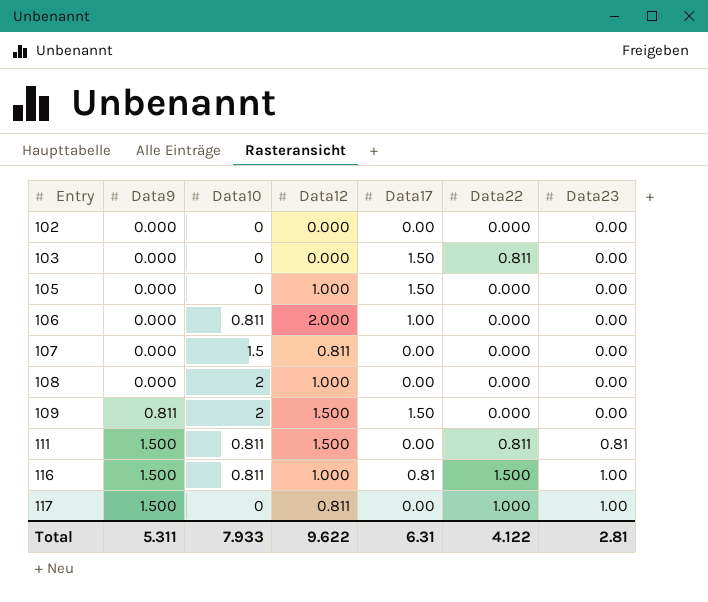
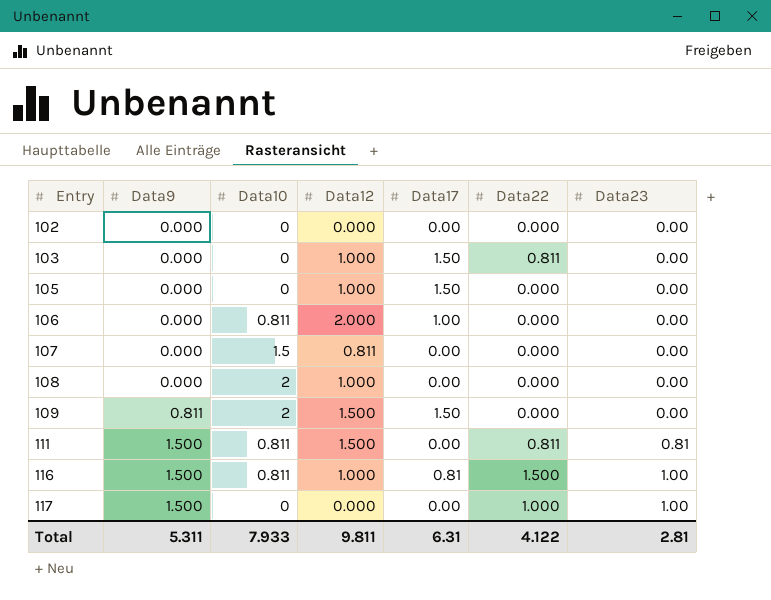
103 | Data12: 0.000 -> 1.000
117 | Data12: 0.811 -> 0.000
Total | Data12: 9.622 -> 9.811

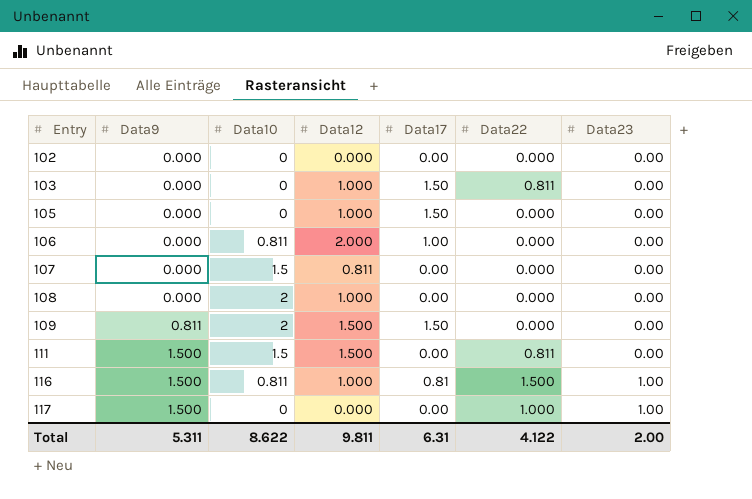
111 | Data10: 0.811 -> 1.5
111 | Data23: 0.81 -> 0.00
Total | Data10: 7.933 -> 8.622
Total | Data23: 2.81 -> 2.00

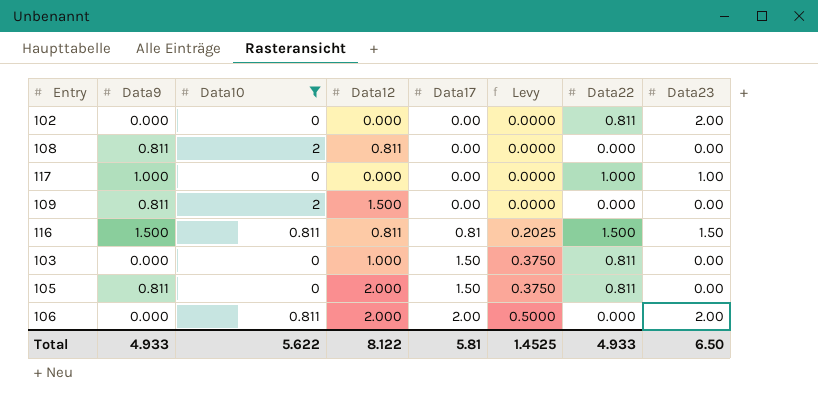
filter: none -> Data10 != 1.5
row order: Entry ascending -> Data17 ascending
column Levy | formula: none -> [Data17] * 0.25
102 | Data22: 0.000 -> 0.811
102 | Data23: 0.00 -> 2.00
108 | Data9: 0.000 -> 0.811
108 | Data12: 1.000 -> 0.811
117 | Data9: 1.500 -> 1.000
109 | Data17: 1.50 -> 0.00
116 | Data12: 1.000 -> 0.811
116 | Data23: 1.00 -> 1.50
105 | Data9: 0.000 -> 0.811
105 | Data12: 1.000 -> 2.000
105 | Data22: 0.000 -> 0.811
106 | Data17: 1.00 -> 2.00
106 | Data23: 0.00 -> 2.00
Total | Data9: 5.311 -> 4.933
Total | Data10: 8.622 -> 5.622
Total | Data12: 9.811 -> 8.122
Total | Data17: 6.31 -> 5.81
Total | Data22: 4.122 -> 4.933
Total | Data23: 2.00 -> 6.50

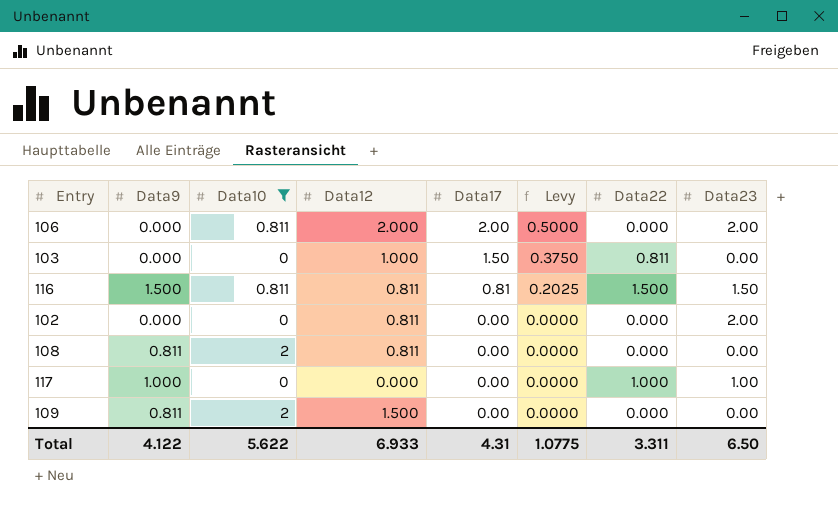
row order: Data17 ascending -> Data17 descending
row 105: 0.811 | 0 | 2.000 | 1.50 | 0.3750 | 0.811 | 0.00 -> none
102 | Data12: 0.000 -> 0.811
102 | Data22: 0.811 -> 0.000
Total | Data9: 4.933 -> 4.122
Total | Data12: 8.122 -> 6.933
Total | Data17: 5.81 -> 4.31
Total | Levy: 1.4525 -> 1.0775
Total | Data22: 4.933 -> 3.311

